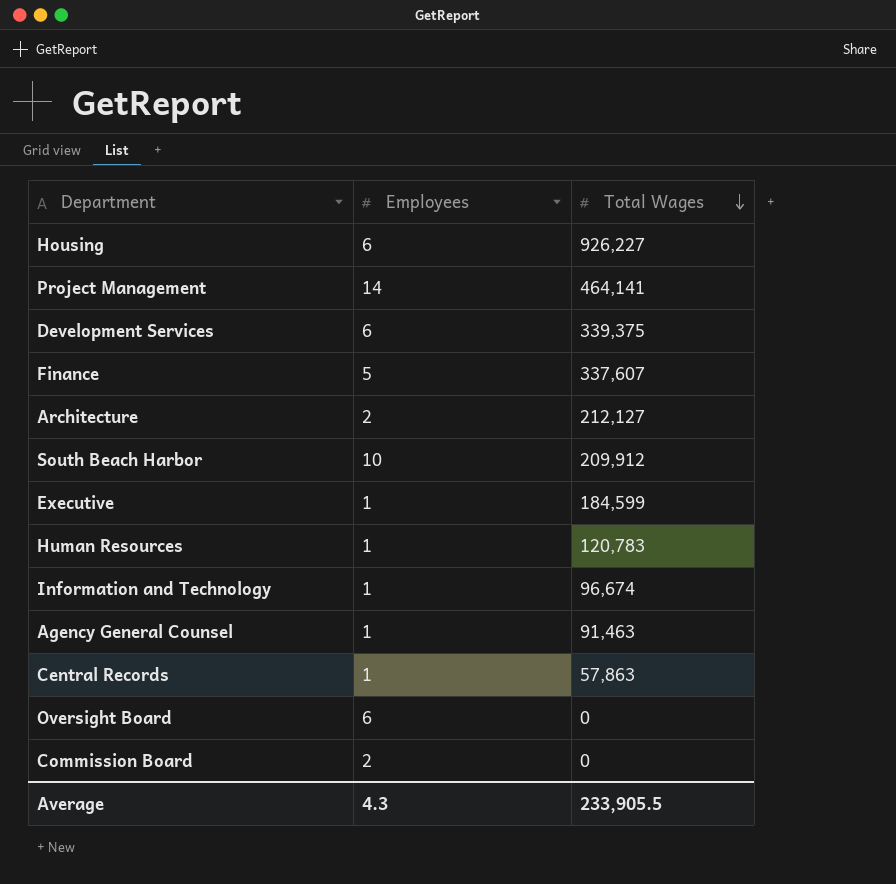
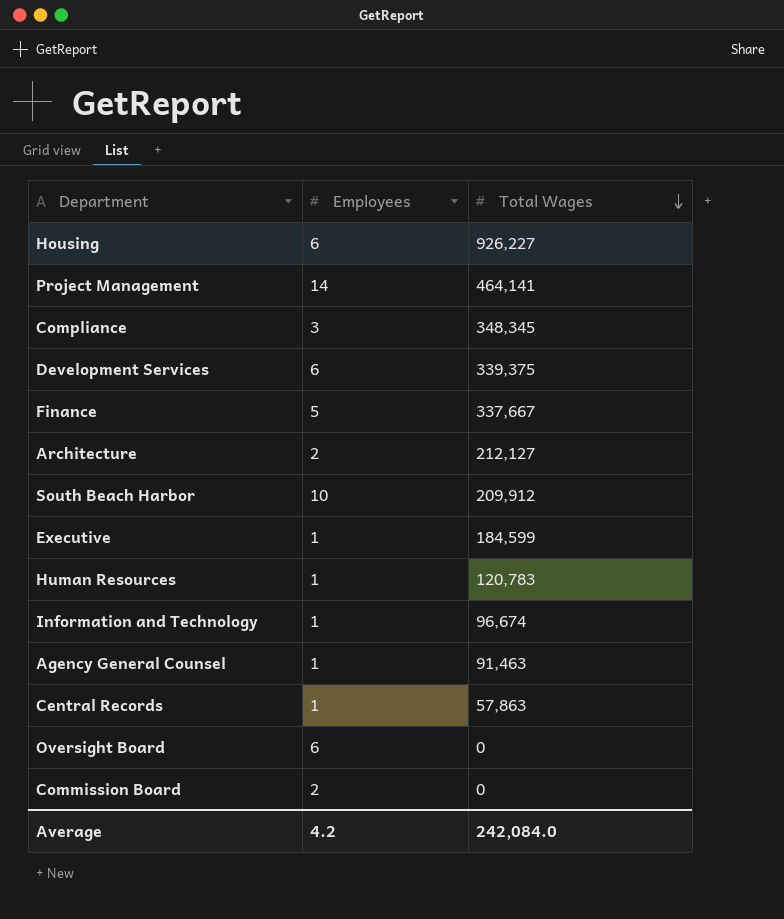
row Compliance: none -> 3 | 348,345
Finance | Total Wages: 337,607 -> 337,667
Average | Employees: 4.3 -> 4.2
Average | Total Wages: 233,905.5 -> 242,084.0

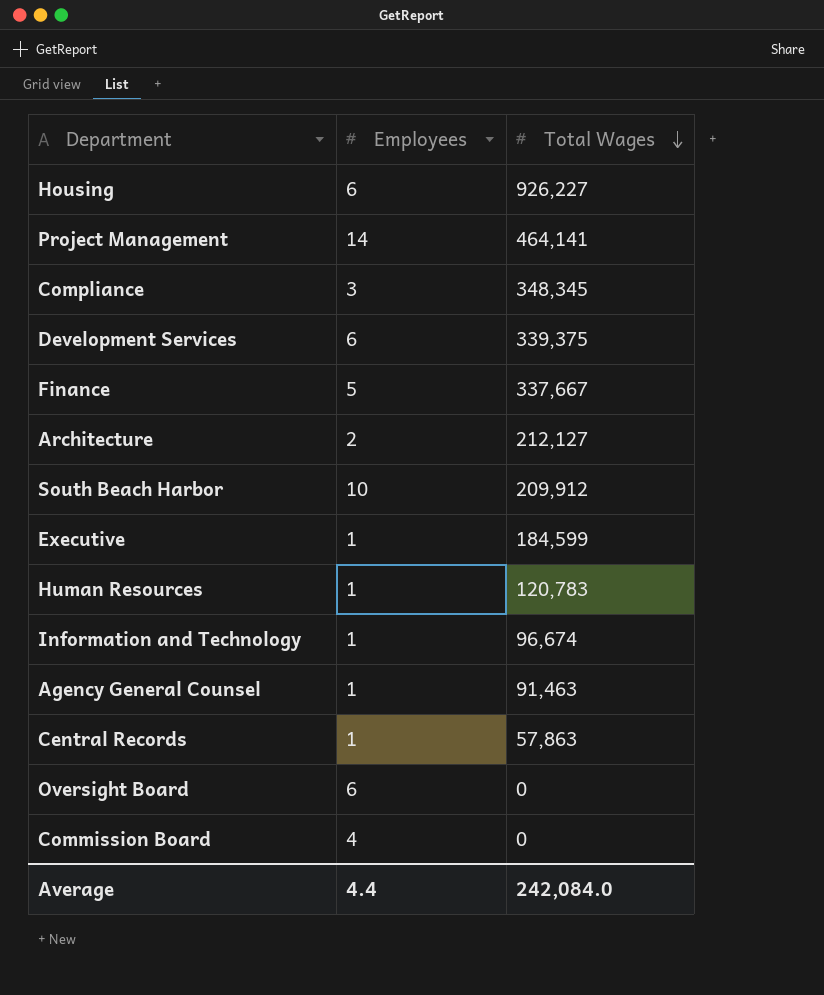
Commission Board | Employees: 2 -> 4
Average | Employees: 4.2 -> 4.4

